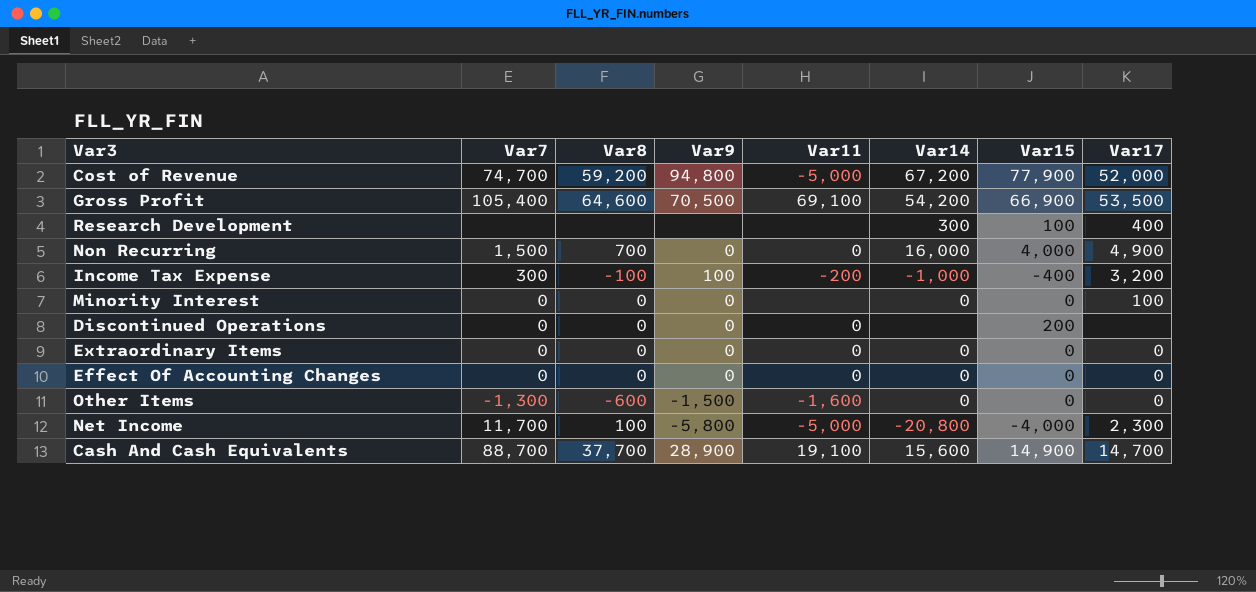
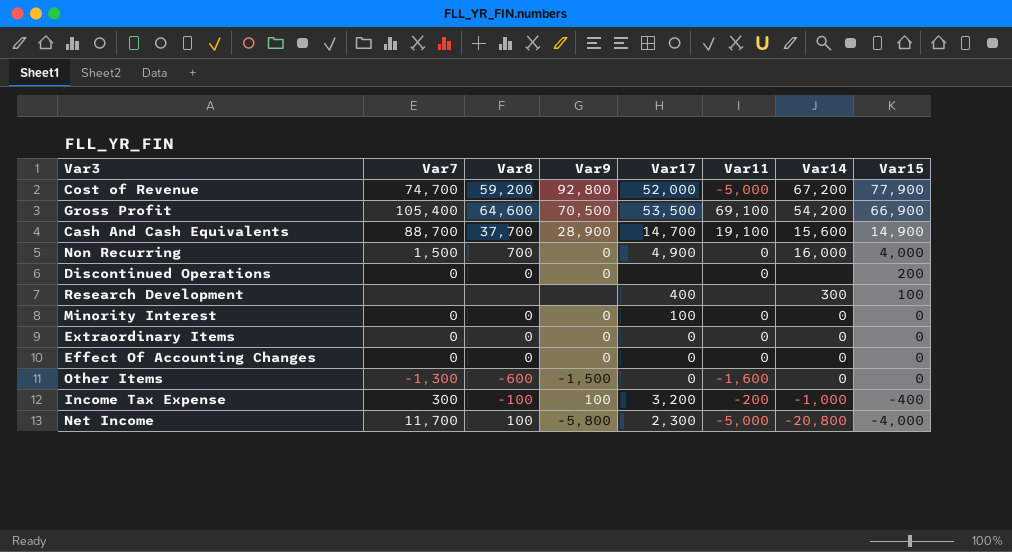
row order: none -> Var15 descending
column Var17 | position: 8 -> 5
Cost of Revenue | Var9: 94,800 -> 92,800
Minority Interest | Var11: none -> 0

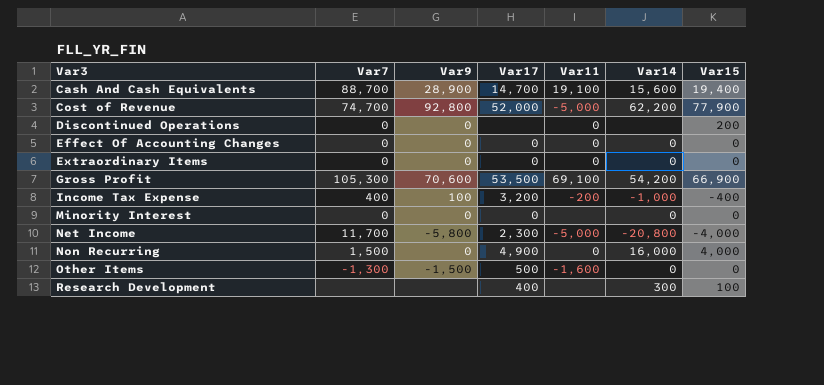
row order: Var15 descending -> Var3 ascending
column Var8 | position: 3 -> none
Cash And Cash Equivalents | Var15: 14,900 -> 19,400
Cost of Revenue | Var14: 67,200 -> 62,200
Gross Profit | Var7: 105,400 -> 105,300
Gross Profit | Var9: 70,500 -> 70,600
Income Tax Expense | Var7: 300 -> 400
Minority Interest | Var17: 100 -> 0
Minority Interest | Var11: 0 -> none
Other Items | Var17: 0 -> 500

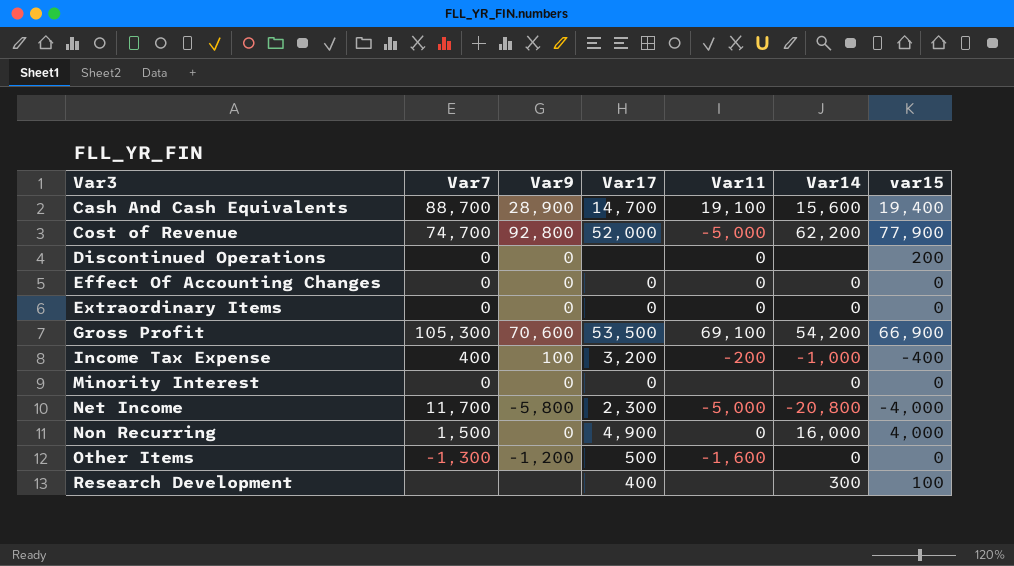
column name: Var15 -> var15
Other Items | Var9: -1,500 -> -1,200

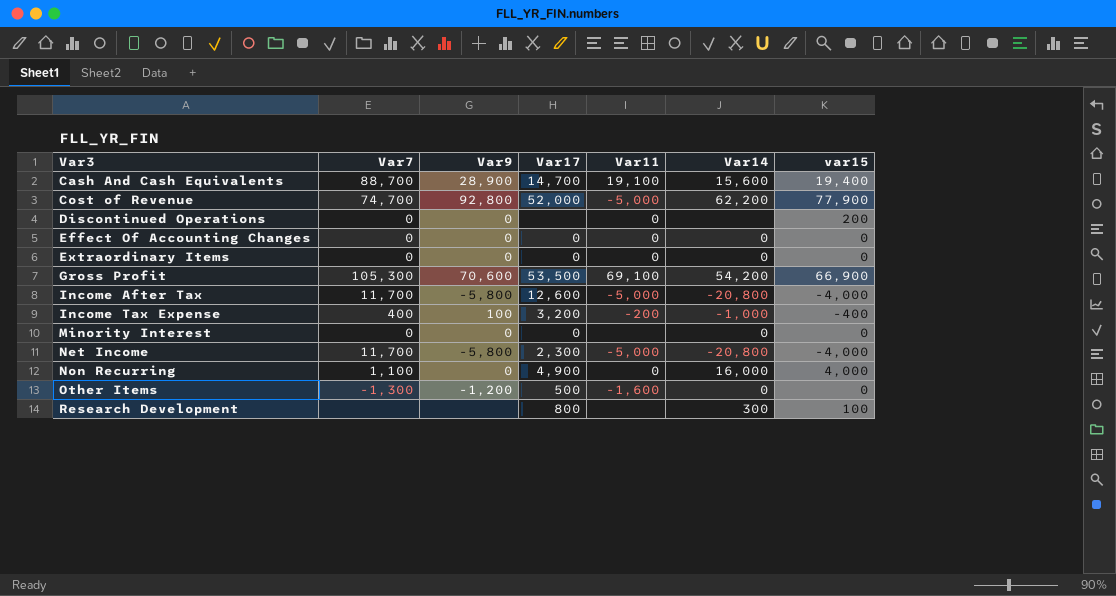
row Income After Tax: none -> 11,700 | -5,800 | 12,600 | -5,000 | -20,800 | -4,000
Non Recurring | Var7: 1,500 -> 1,100
Research Development | Var17: 400 -> 800

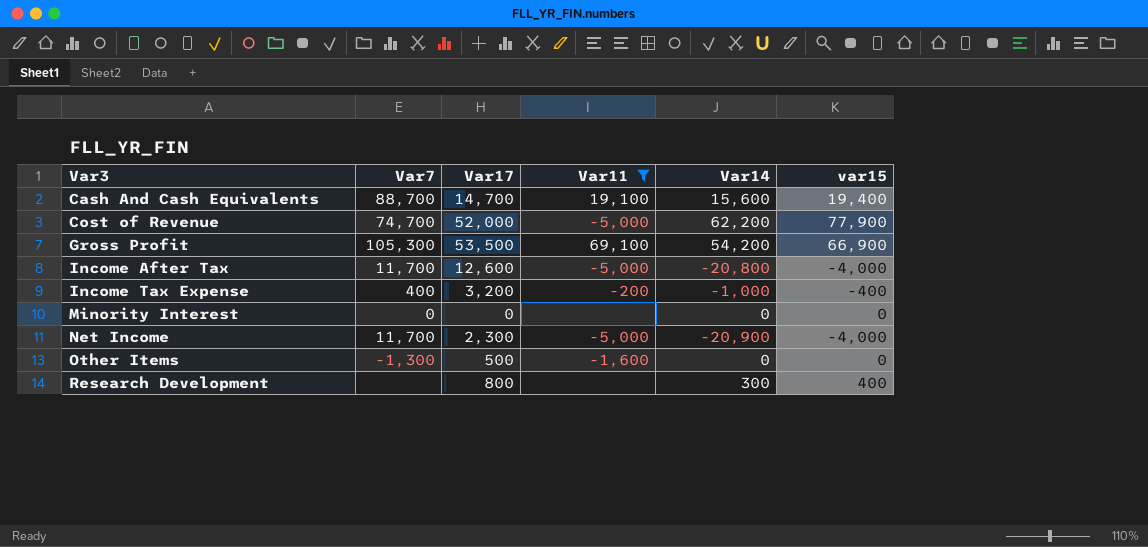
filter: none -> Var11 != 0
column Var9 | position: 3 -> none
Net Income | Var14: -20,800 -> -20,900
Research Development | var15: 100 -> 400

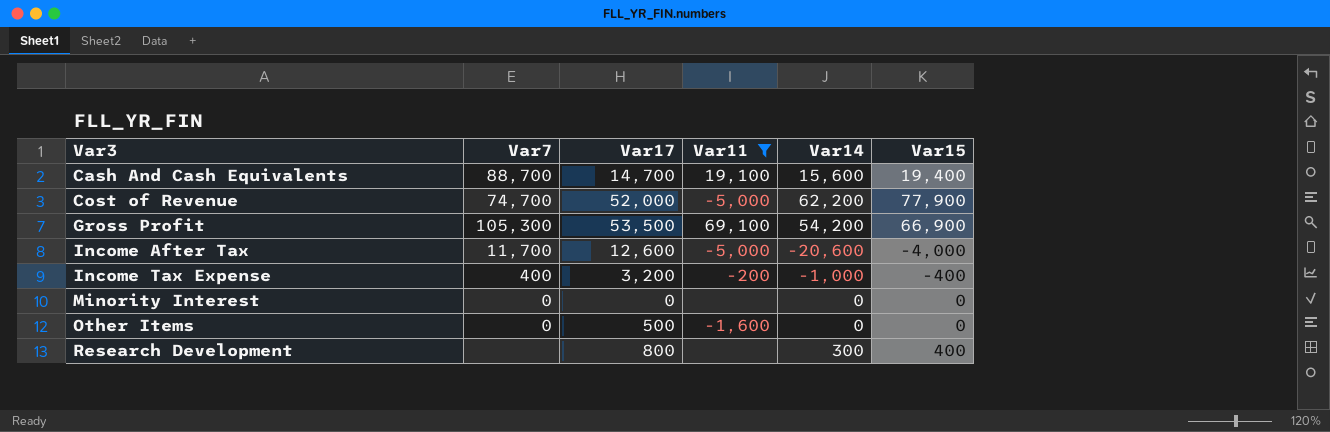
column name: var15 -> Var15
row Net Income: 11,700 | 2,300 | -5,000 | -20,900 | -4,000 -> none
Income After Tax | Var14: -20,800 -> -20,600
Other Items | Var7: -1,300 -> 0

